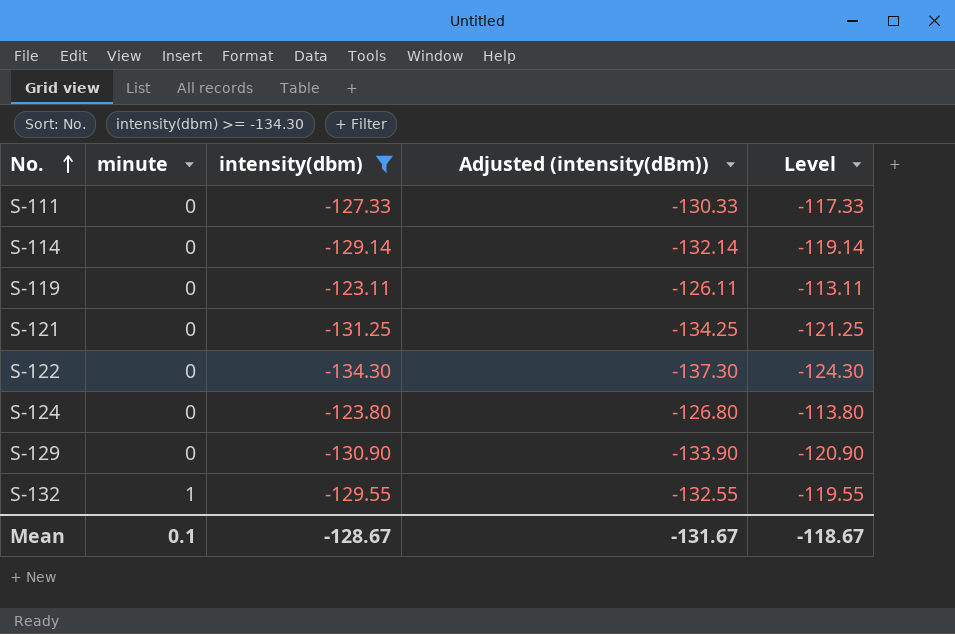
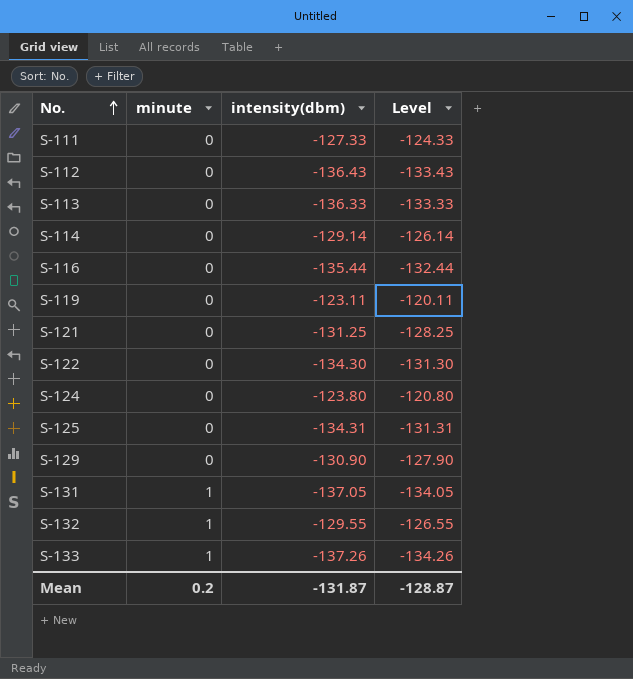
filter: intensity(dbm) >= -134.30 -> none
column Adjusted (intensity(dBm)) | formula: [intensity(dbm)] - 3 -> none
column Level | formula: [intensity(dbm)] + 10 -> [intensity(dbm)] + 3
Mean | minute: 0.1 -> 0.2
Mean | intensity(dbm): -128.67 -> -131.87
Mean | Level: -118.67 -> -128.87

